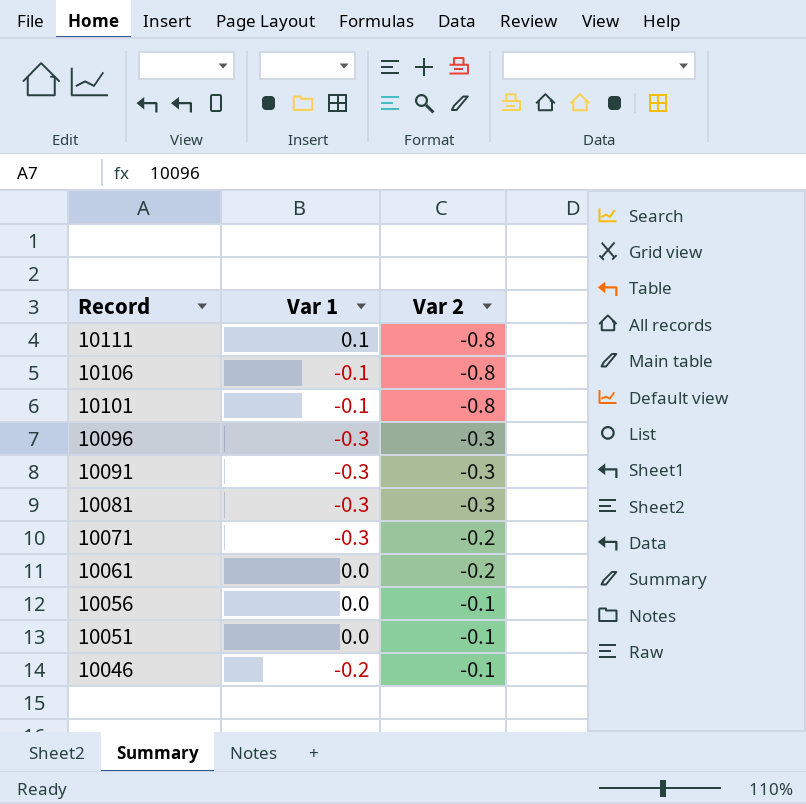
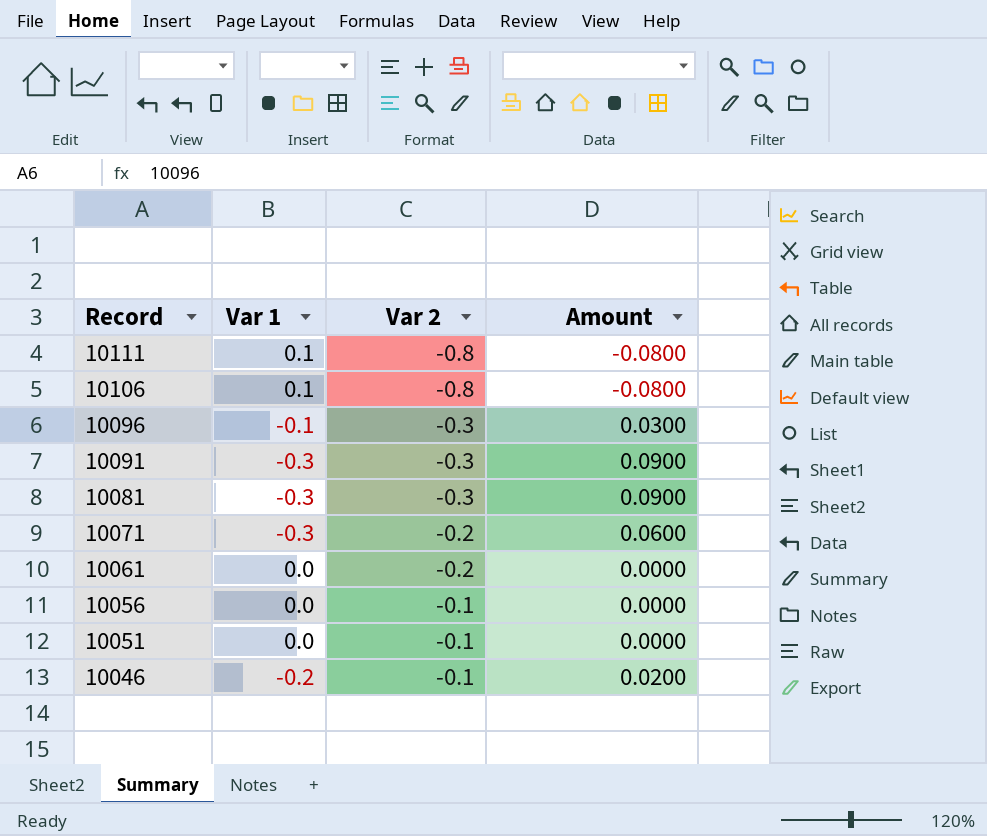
column Amount | formula: none -> [Var 1] * [Var 2]
row 10101: -0.1 | -0.8 -> none
10106 | Var 1: -0.1 -> 0.1
10096 | Var 1: -0.3 -> -0.1

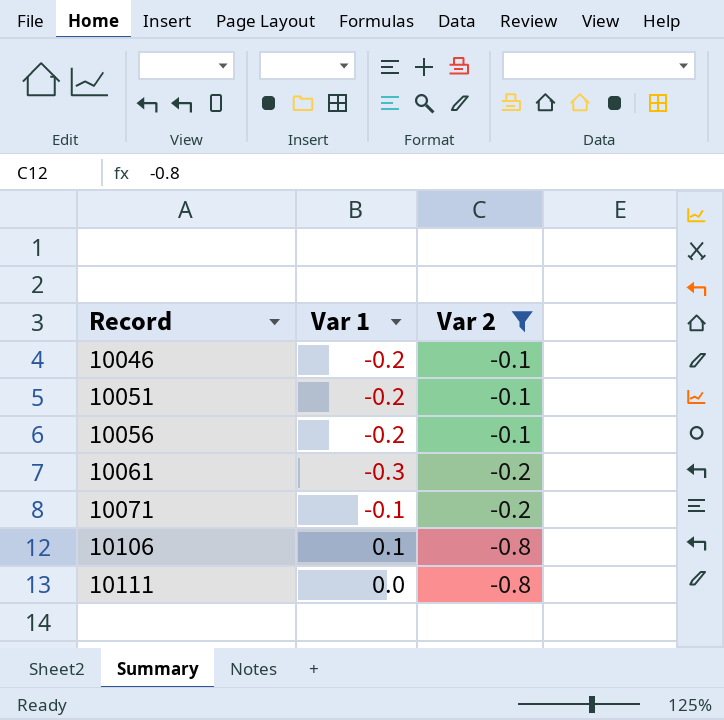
filter: none -> Var 2 != -0.3
row order: Record descending -> Record ascending
column Amount | formula: [Var 1] * [Var 2] -> none
10051 | Var 1: 0.0 -> -0.2
10056 | Var 1: 0.0 -> -0.2
10061 | Var 1: 0.0 -> -0.3
10071 | Var 1: -0.3 -> -0.1
10111 | Var 1: 0.1 -> 0.0

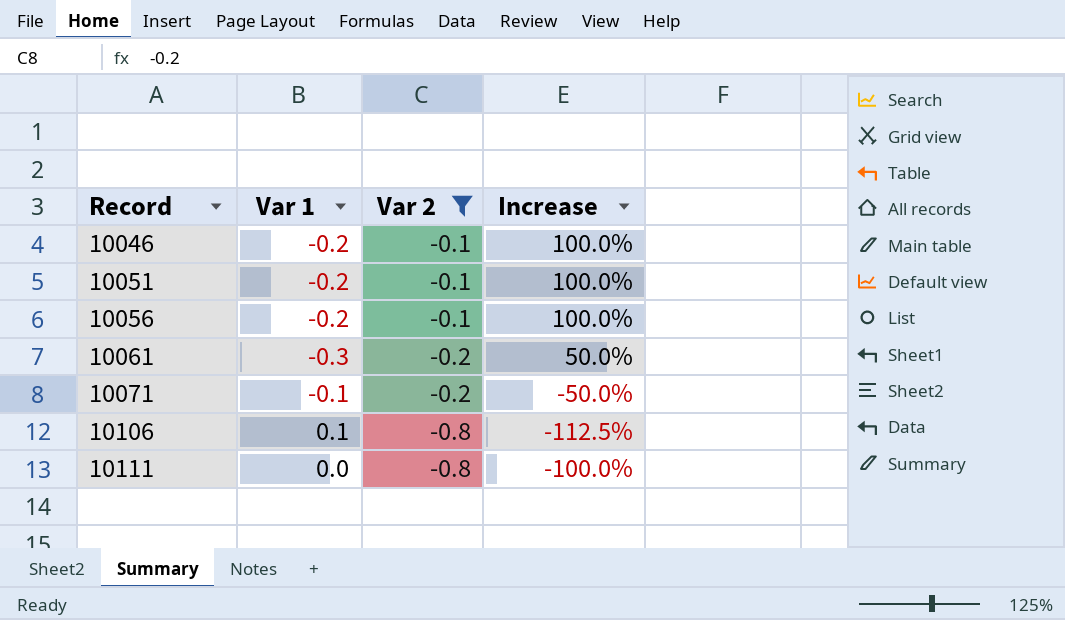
column Increase | formula: none -> ([Var 1] - [Var 2]) / [Var 2]

